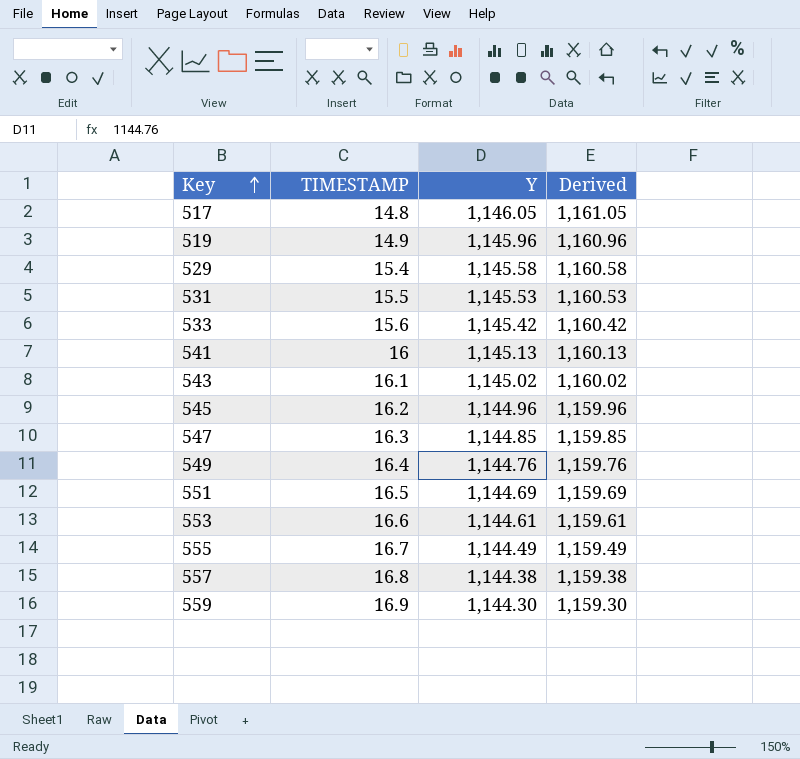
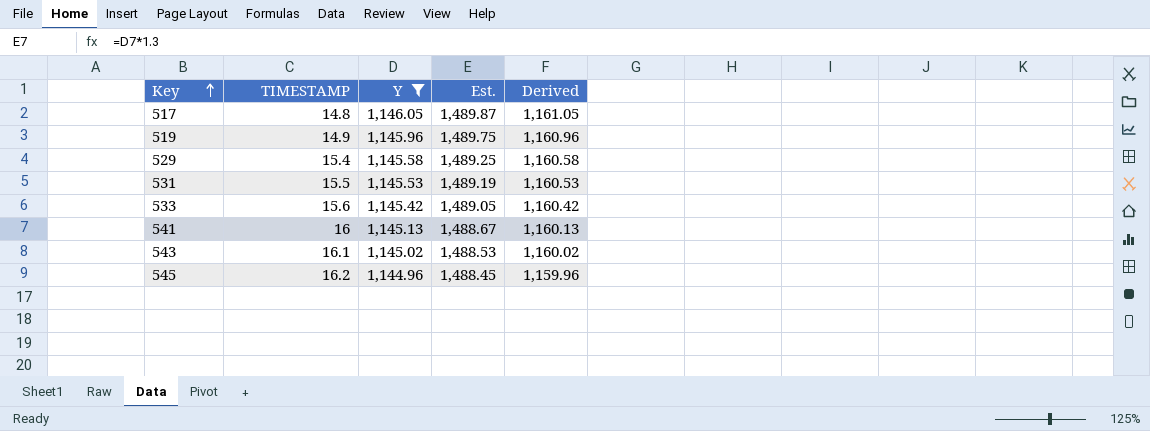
filter: none -> Y >= 1,144.96
column Est. | formula: none -> [Y] * 1.3

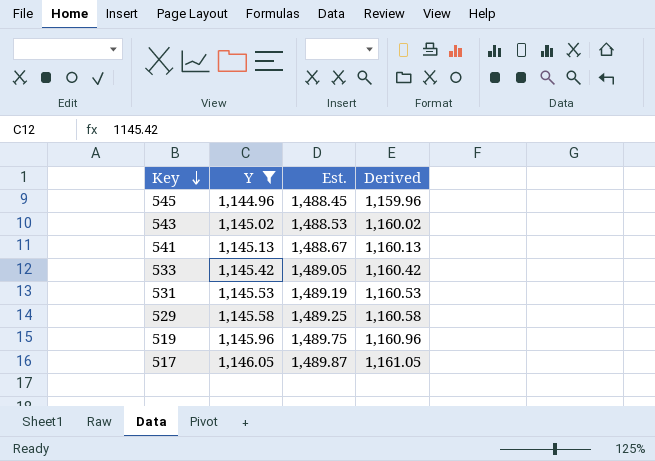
row order: Key ascending -> Key descending
column TIMESTAMP | position: 2 -> none

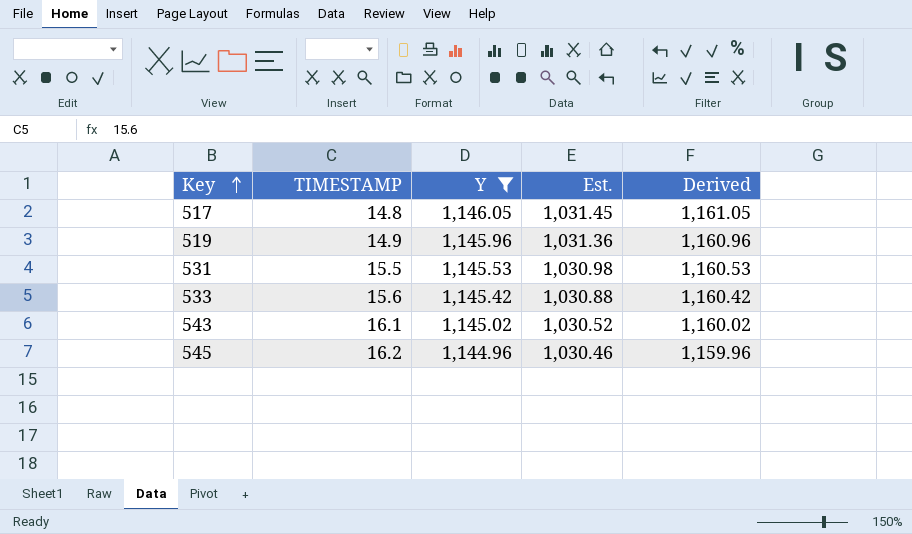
row order: Key descending -> Key ascending
column TIMESTAMP | position: none -> 2
column Est. | formula: [Y] * 1.3 -> [Y] * 0.9
row 541: 1,145.13 | 1,488.67 | 1,160.13 -> none
row 529: 1,145.58 | 1,489.25 | 1,160.58 -> none

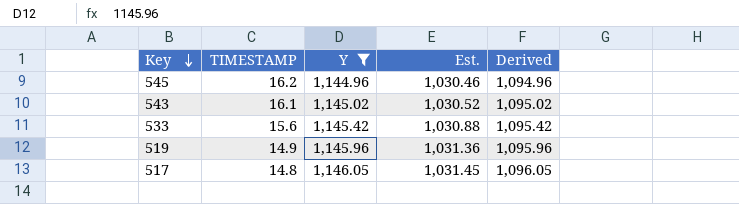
row order: Key ascending -> Key descending
column Derived | formula: [Y] + 15 -> [Y] - 50
row 531: 15.5 | 1,145.53 | 1,030.98 | 1,160.53 -> none

